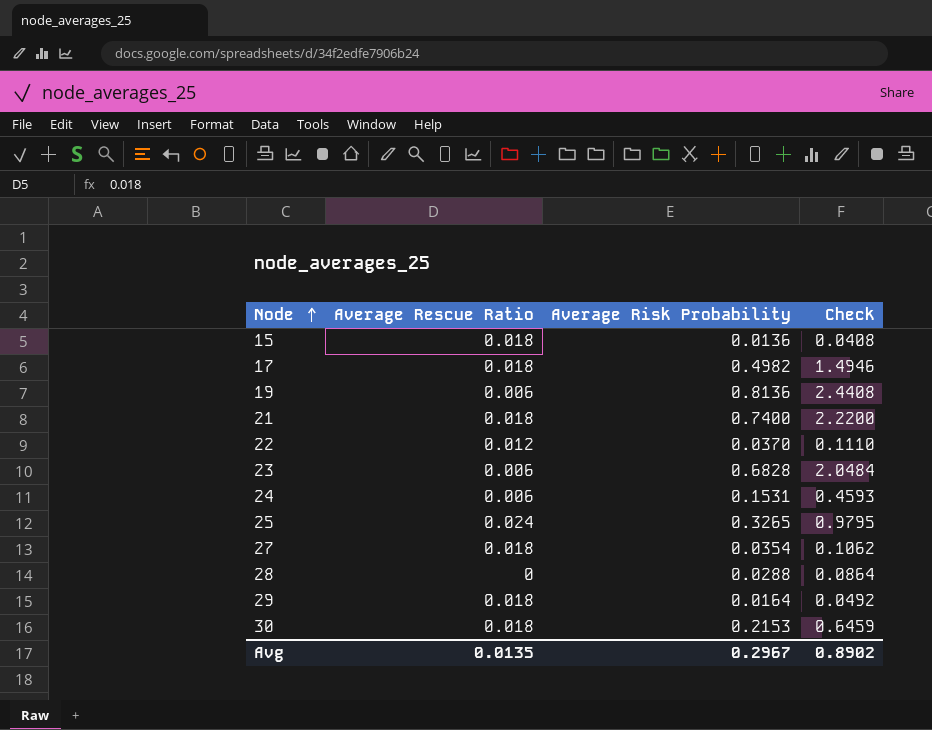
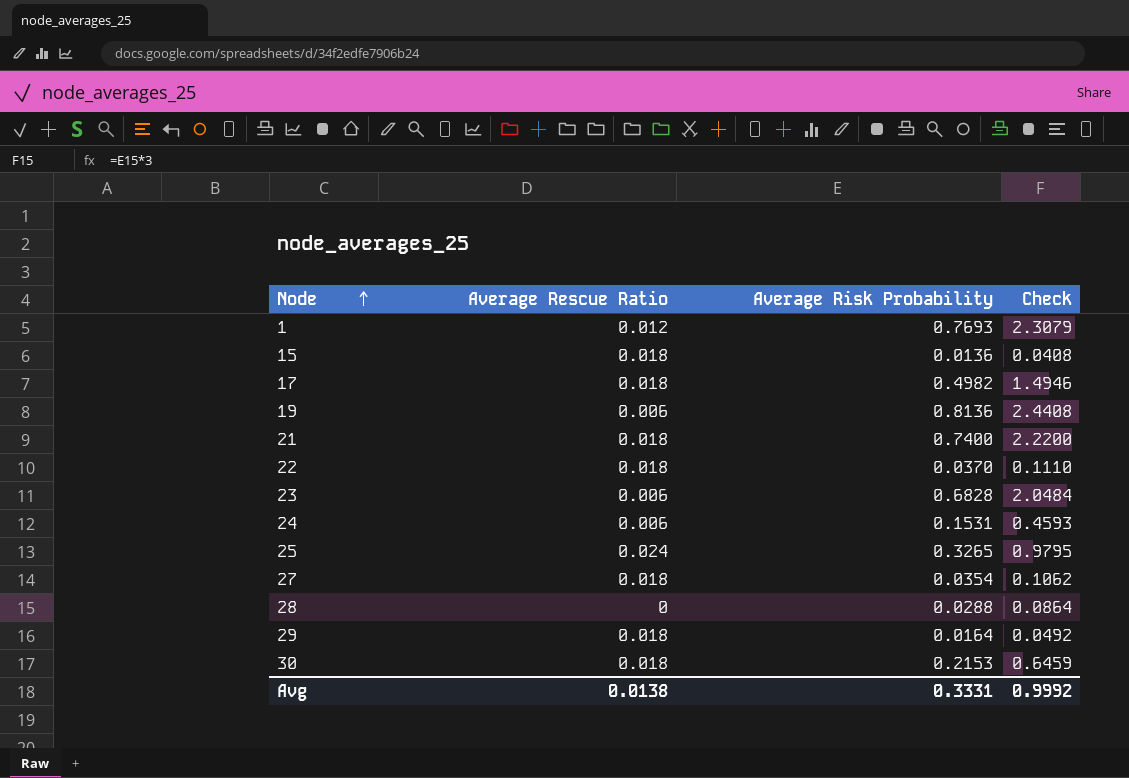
row 1: none -> 0.012 | 0.7693 | 2.3079
22 | Average Rescue Ratio: 0.012 -> 0.018
Avg | Average Rescue Ratio: 0.0135 -> 0.0138
Avg | Average Risk Probability: 0.2967 -> 0.3331
Avg | Check: 0.8902 -> 0.9992

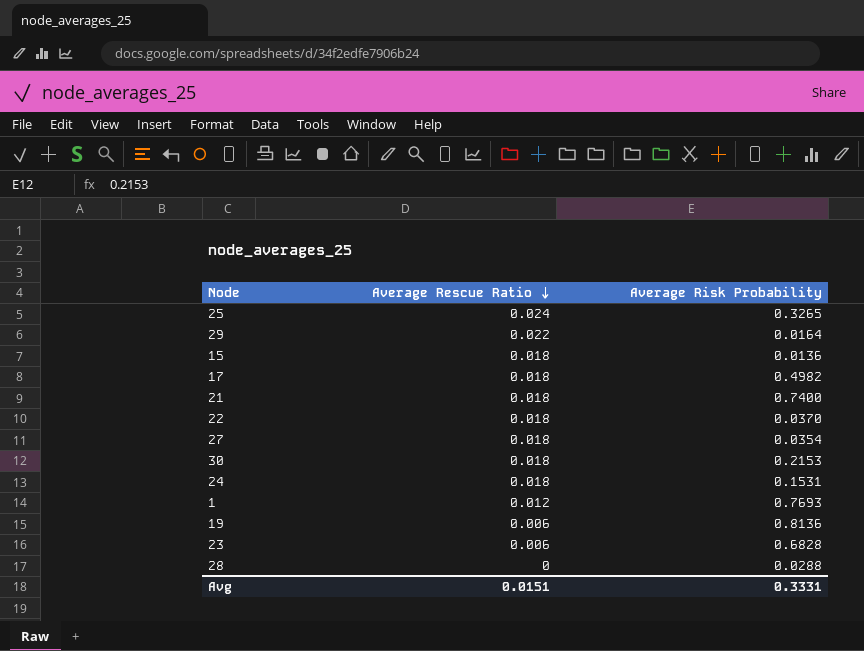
row order: Node ascending -> Average Rescue Ratio descending
column Check | formula: [Average Risk Probability] * 3 -> none
29 | Average Rescue Ratio: 0.018 -> 0.022
24 | Average Rescue Ratio: 0.006 -> 0.018
Avg | Average Rescue Ratio: 0.0138 -> 0.0151

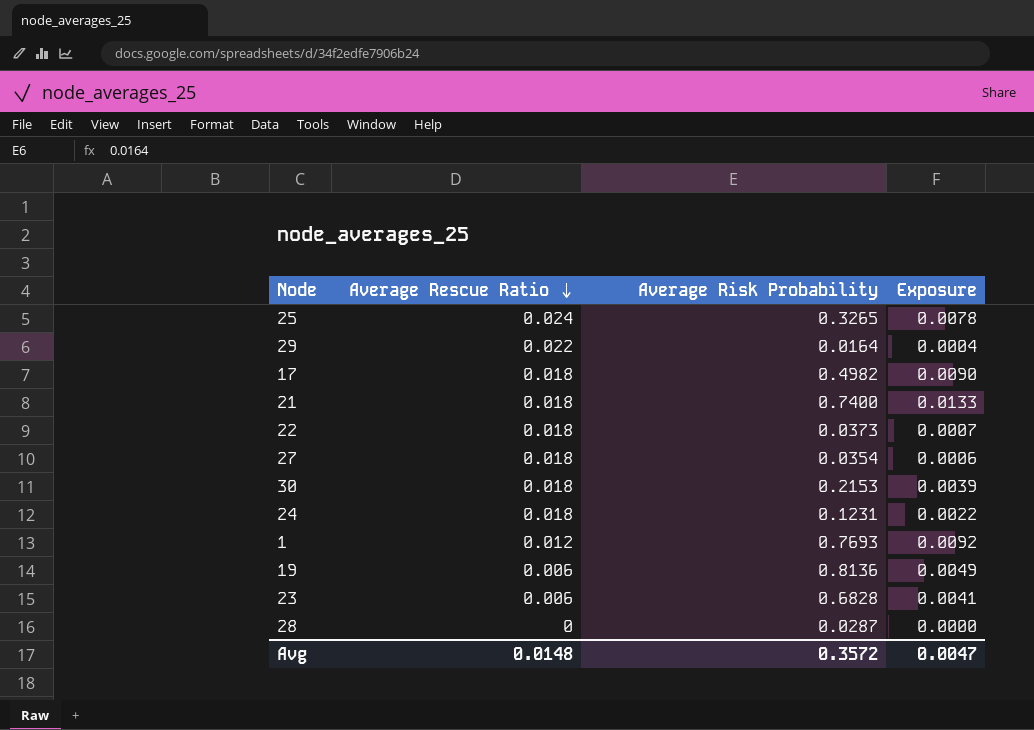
column Exposure | formula: none -> [Average Rescue Ratio] * [Average Risk Probability]
row 15: 0.018 | 0.0136 -> none
22 | Average Risk Probability: 0.0370 -> 0.0373
24 | Average Risk Probability: 0.1531 -> 0.1231
28 | Average Risk Probability: 0.0288 -> 0.0287
Avg | Average Rescue Ratio: 0.0151 -> 0.0148
Avg | Average Risk Probability: 0.3331 -> 0.3572

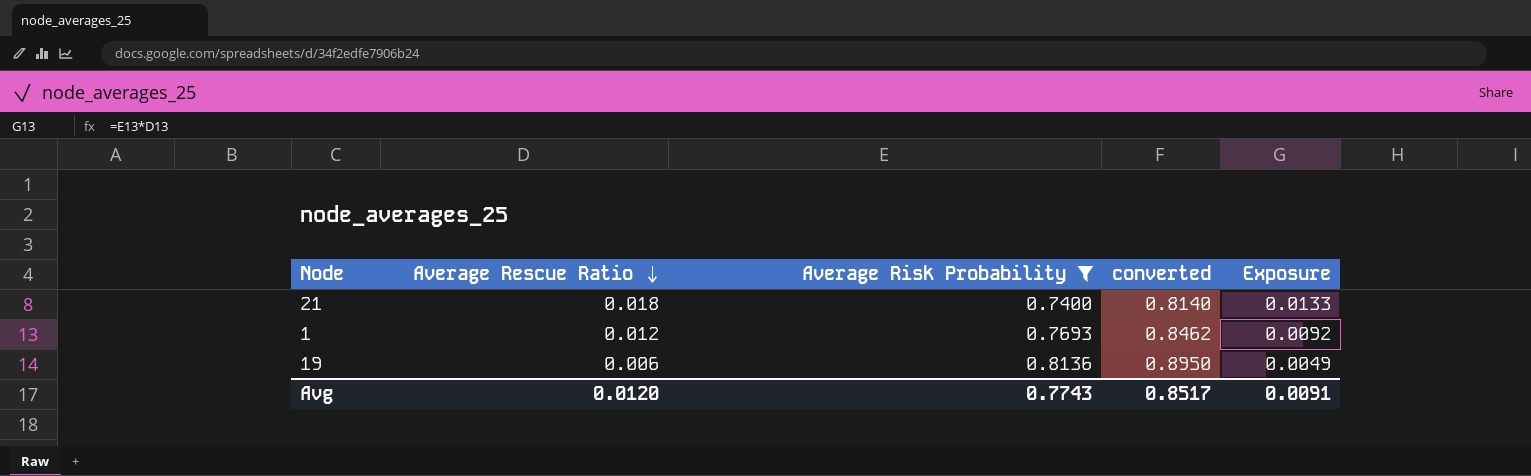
filter: none -> Average Risk Probability >= 0.7400
column converted | formula: none -> [Average Risk Probability] * 1.1
Avg | Average Rescue Ratio: 0.0148 -> 0.0120
Avg | Average Risk Probability: 0.3572 -> 0.7743
Avg | Exposure: 0.0047 -> 0.0091

